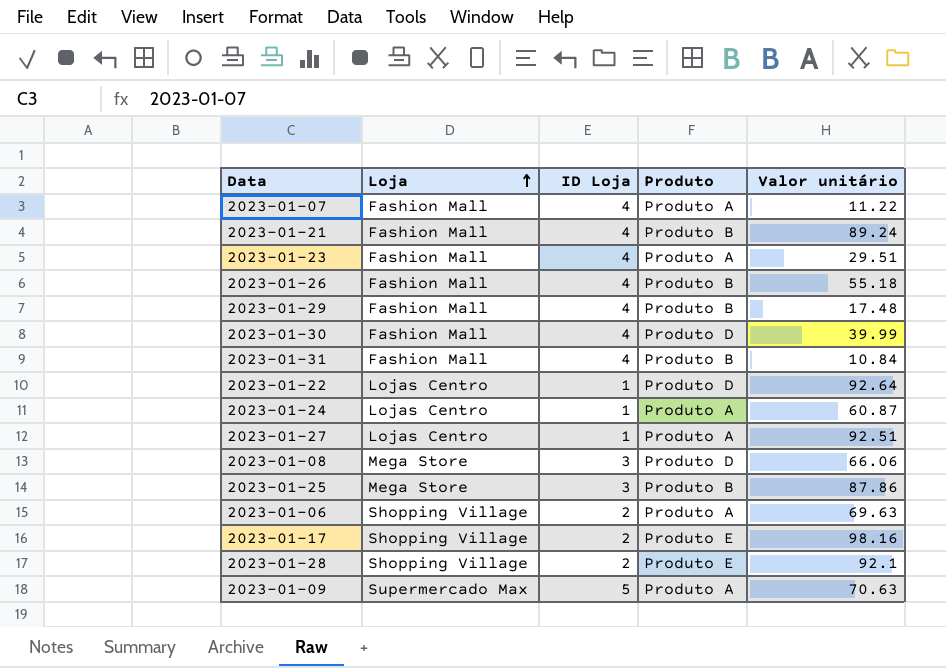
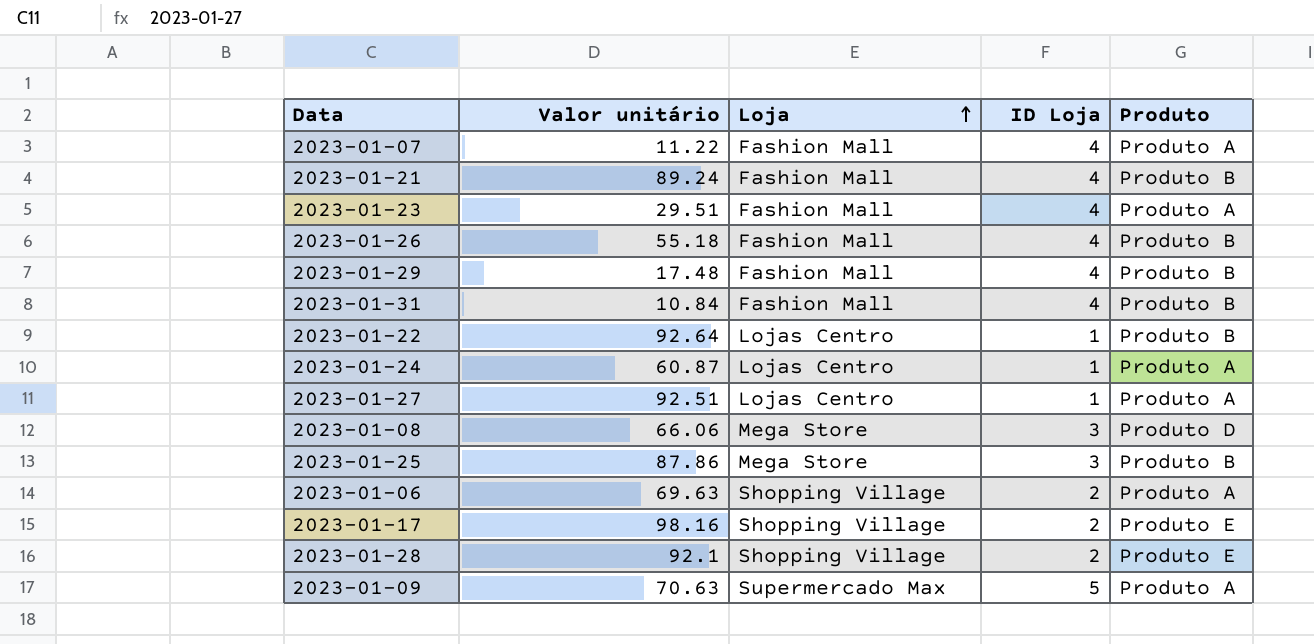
column Valor unitário | position: 5 -> 2
row 2023-01-30: Fashion Mall | 4 | Produto D | 39.99 -> none
2023-01-22 | Produto: Produto D -> Produto B

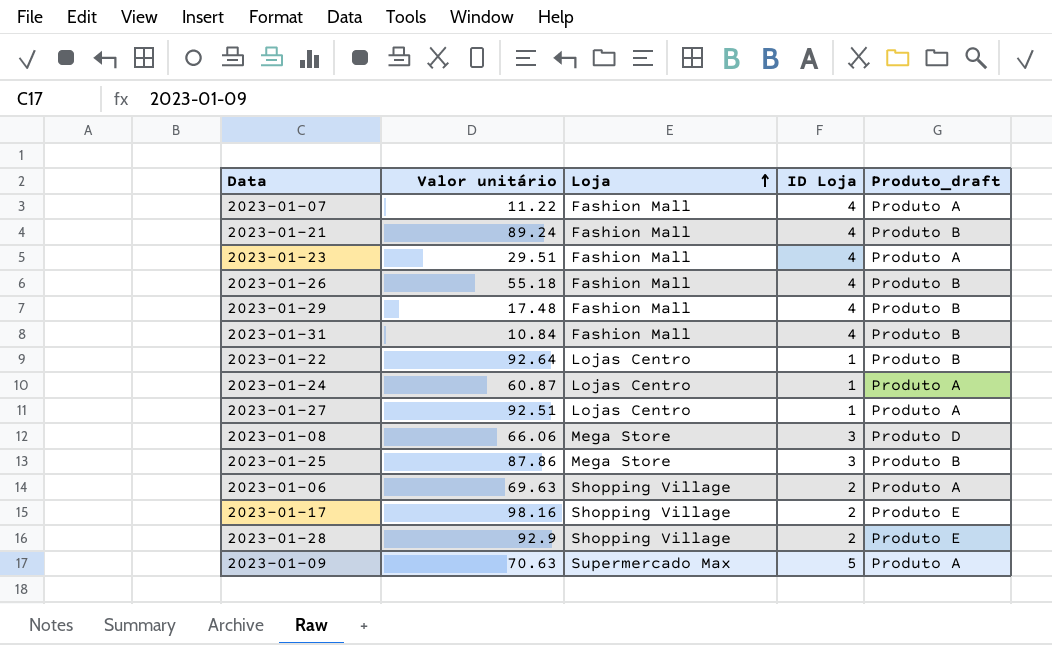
column name: Produto -> Produto_draft
2023-01-28 | Valor unitário: 92.1 -> 92.9

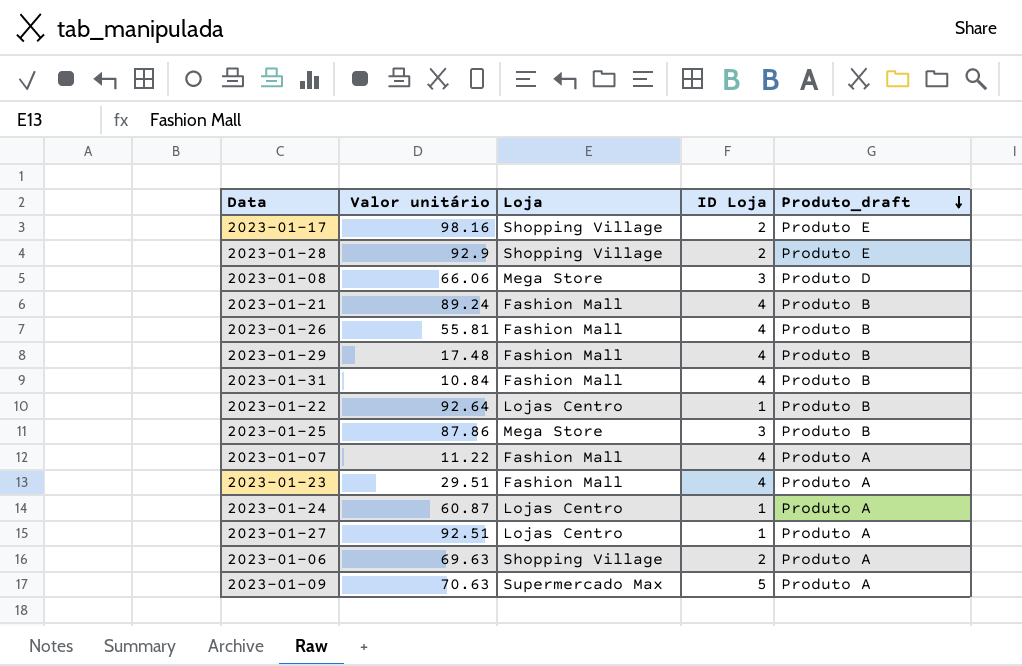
row order: Loja ascending -> Produto_draft descending
2023-01-26 | Valor unitário: 55.18 -> 55.81

